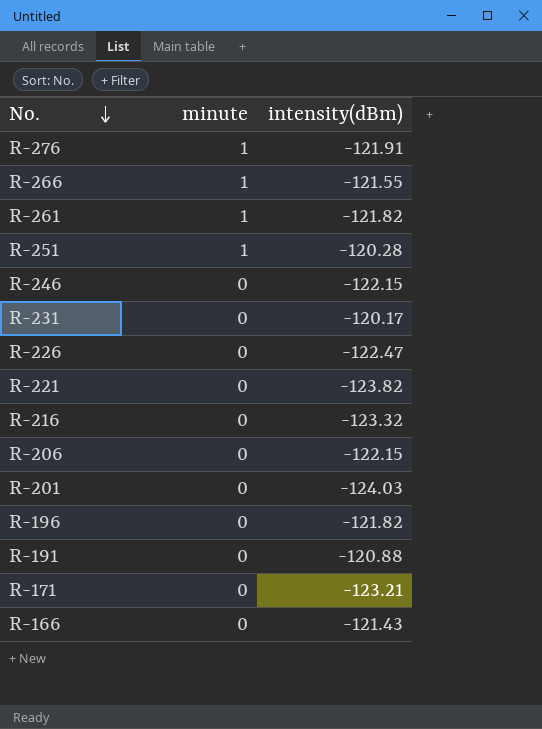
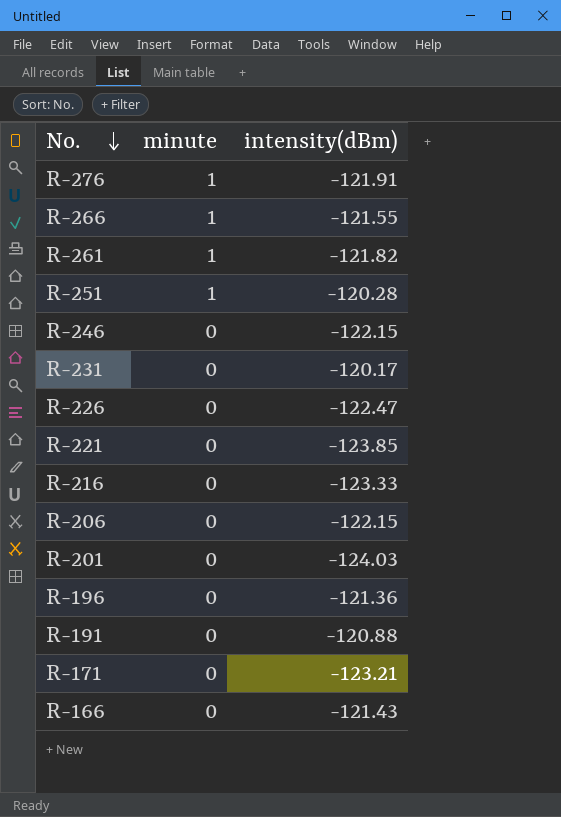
R-221 | intensity(dBm): -123.82 -> -123.85
R-216 | intensity(dBm): -123.32 -> -123.33
R-196 | intensity(dBm): -121.82 -> -121.36

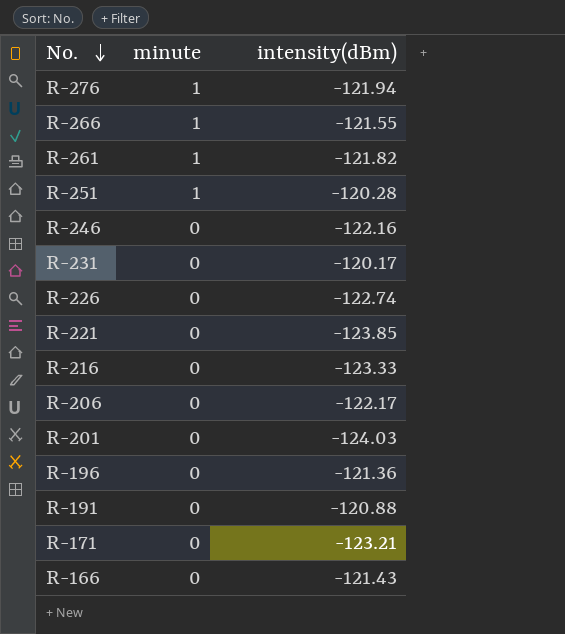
R-276 | intensity(dBm): -121.91 -> -121.94
R-246 | intensity(dBm): -122.15 -> -122.16
R-226 | intensity(dBm): -122.47 -> -122.74
R-206 | intensity(dBm): -122.15 -> -122.17

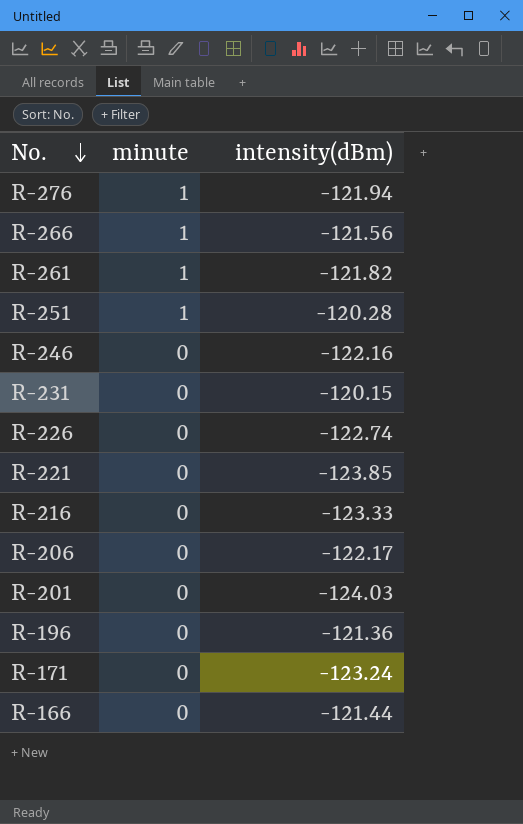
row R-191: 0 | -120.88 -> none
R-266 | intensity(dBm): -121.55 -> -121.56
R-231 | intensity(dBm): -120.17 -> -120.15
R-171 | intensity(dBm): -123.21 -> -123.24
R-166 | intensity(dBm): -121.43 -> -121.44

